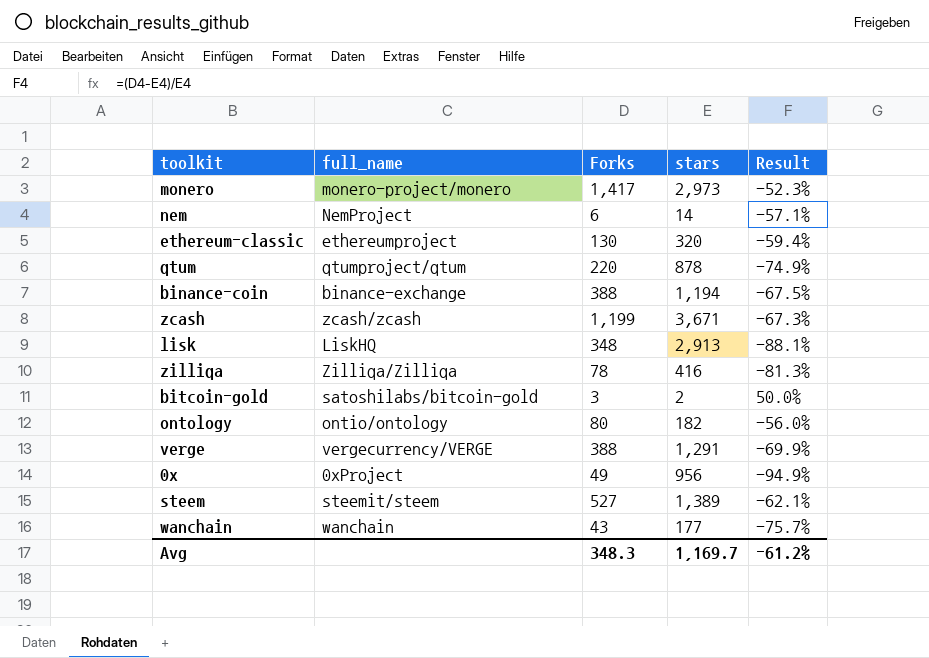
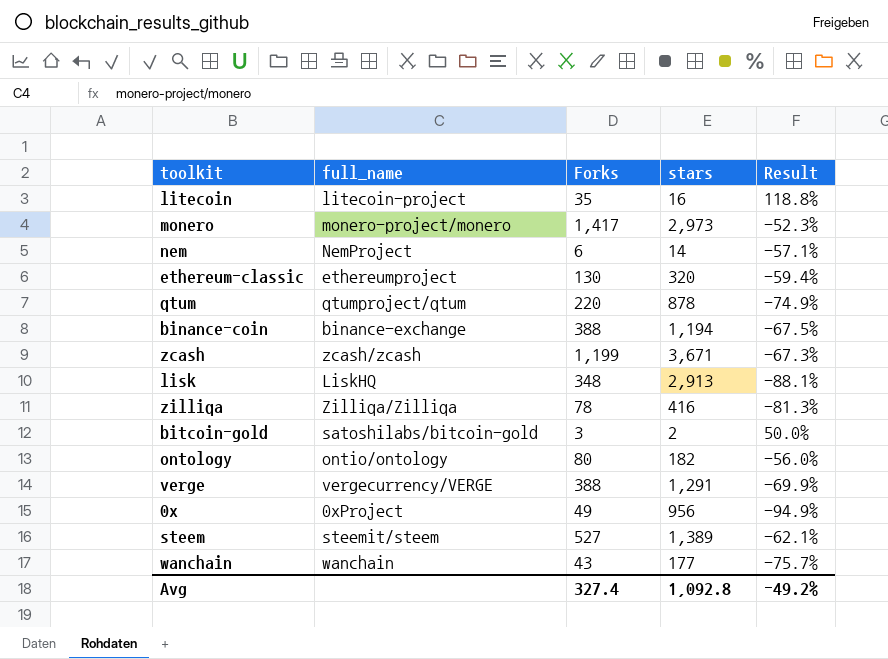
row litecoin: none -> litecoin-project | 35 | 16 | 118.8%
Avg | Forks: 348.3 -> 327.4
Avg | stars: 1,169.7 -> 1,092.8
Avg | Result: -61.2% -> -49.2%

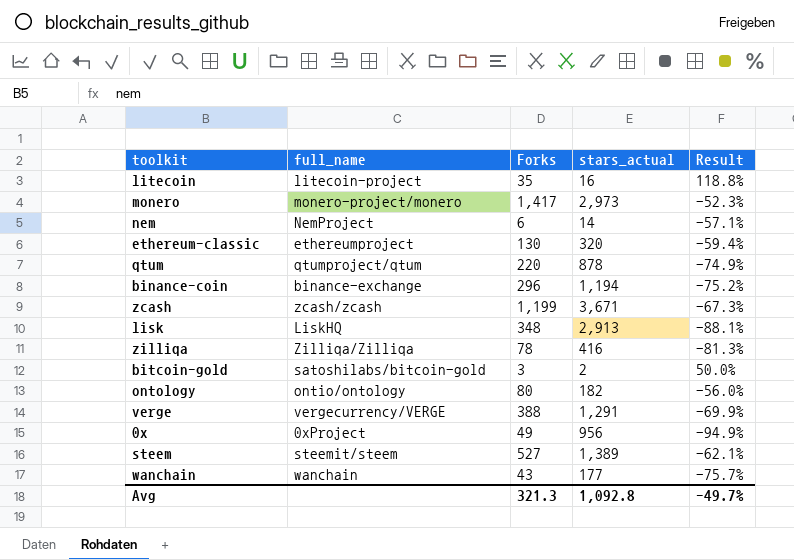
column name: stars -> stars_actual
binance-coin | Forks: 388 -> 296
binance-coin | Result: -67.5% -> -75.2%
Avg | Forks: 327.4 -> 321.3
Avg | Result: -49.2% -> -49.7%

